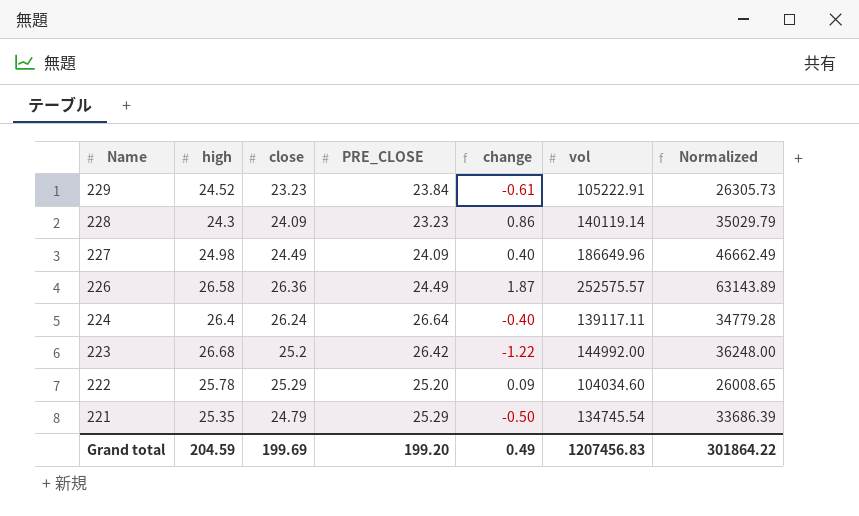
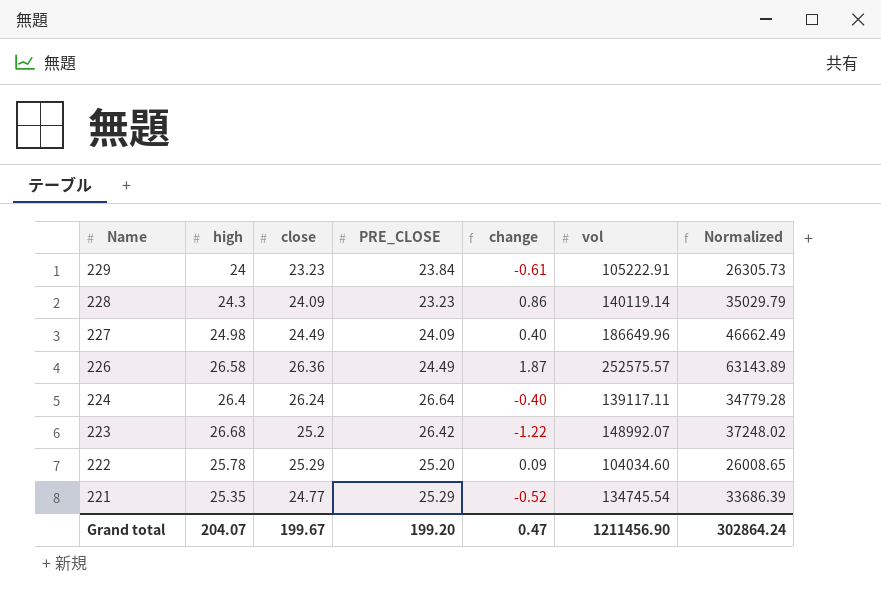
229 | high: 24.52 -> 24
223 | vol: 144992.00 -> 148992.07
223 | Normalized: 36248.00 -> 37248.02
221 | close: 24.79 -> 24.77
221 | change: -0.50 -> -0.52
Grand total | high: 204.59 -> 204.07
Grand total | close: 199.69 -> 199.67
Grand total | change: 0.49 -> 0.47
Grand total | vol: 1207456.83 -> 1211456.90
Grand total | Normalized: 301864.22 -> 302864.24

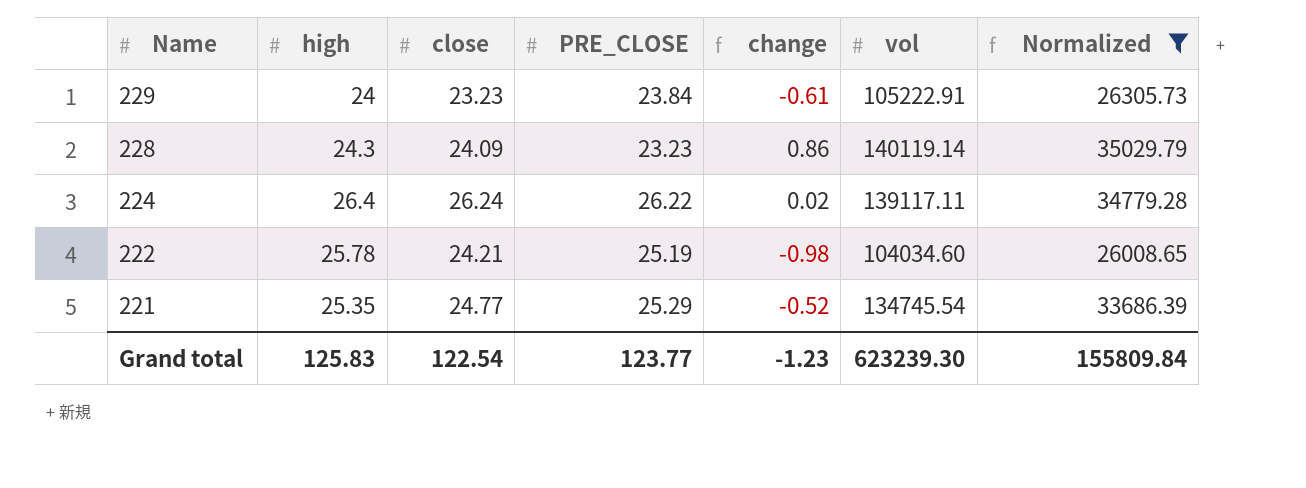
filter: none -> Normalized <= 35029.79
224 | PRE_CLOSE: 26.64 -> 26.22
224 | change: -0.40 -> 0.02
222 | close: 25.29 -> 24.21
222 | PRE_CLOSE: 25.20 -> 25.19
222 | change: 0.09 -> -0.98
Grand total | high: 204.07 -> 125.83
Grand total | close: 199.67 -> 122.54
Grand total | PRE_CLOSE: 199.20 -> 123.77
Grand total | change: 0.47 -> -1.23
Grand total | vol: 1211456.90 -> 623239.30
Grand total | Normalized: 302864.24 -> 155809.84

